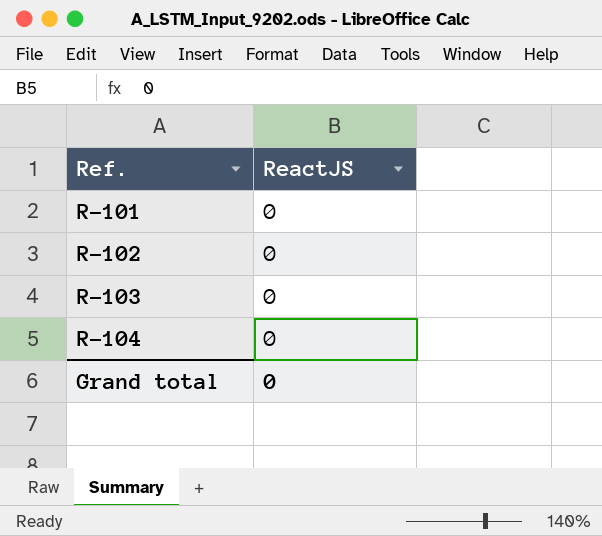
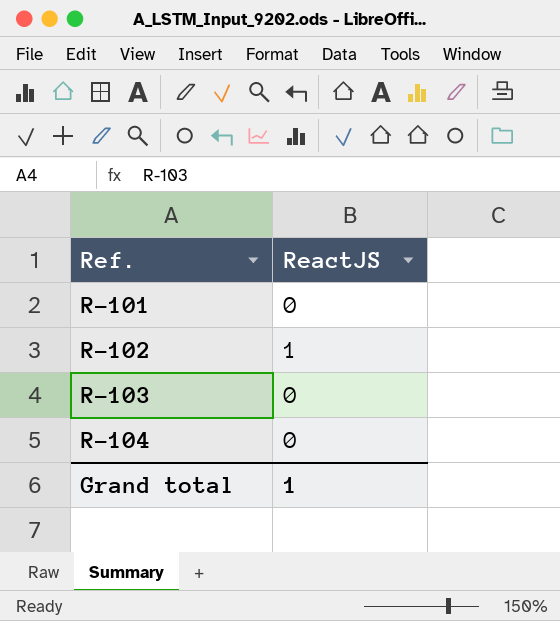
R-102 | ReactJS: 0 -> 1
Grand total | ReactJS: 0 -> 1

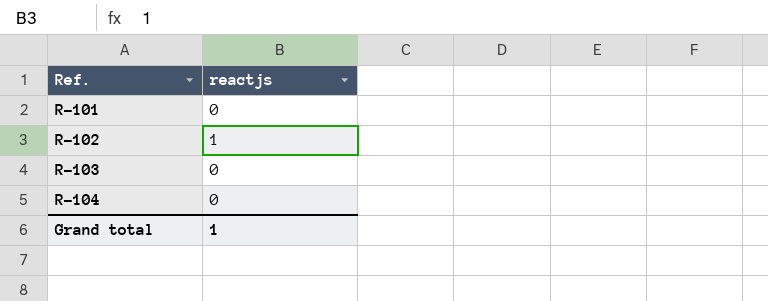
column name: ReactJS -> reactjs

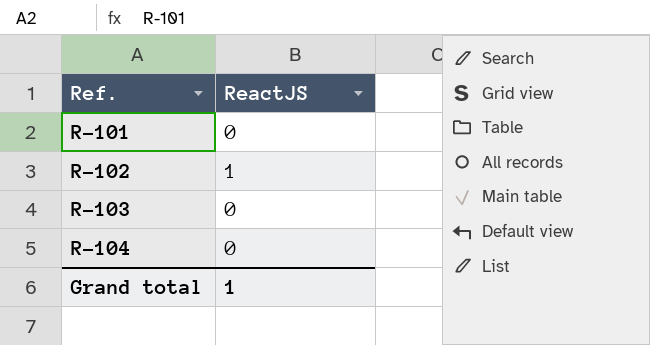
column name: reactjs -> ReactJS

